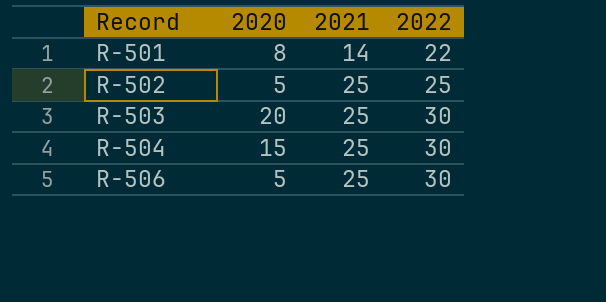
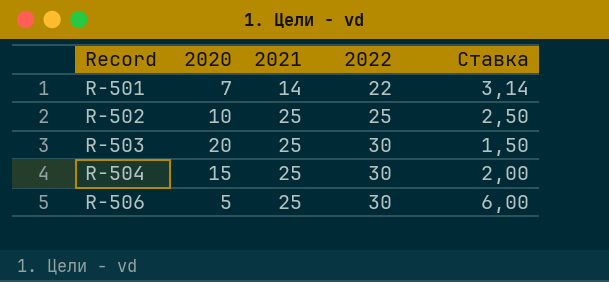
column Ставка | formula: none -> [2022] / [2020]
R-501 | 2020: 8 -> 7
R-502 | 2020: 5 -> 10

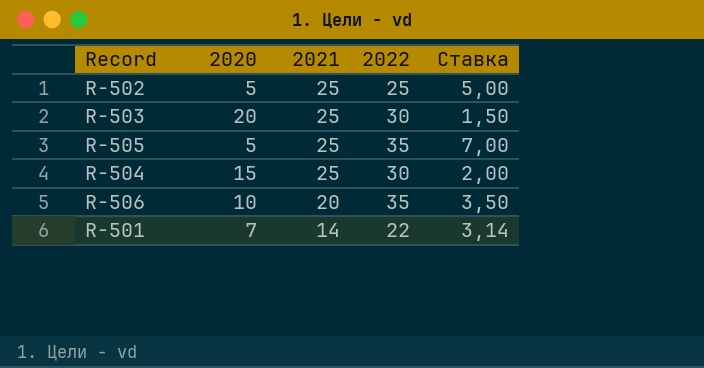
row order: Record ascending -> 2021 descending
R-502 | 2020: 10 -> 5
R-502 | Ставка: 2,50 -> 5,00
row R-505: none -> 5 | 25 | 35 | 7,00
R-506 | 2020: 5 -> 10
R-506 | 2021: 25 -> 20
R-506 | 2022: 30 -> 35
R-506 | Ставка: 6,00 -> 3,50

